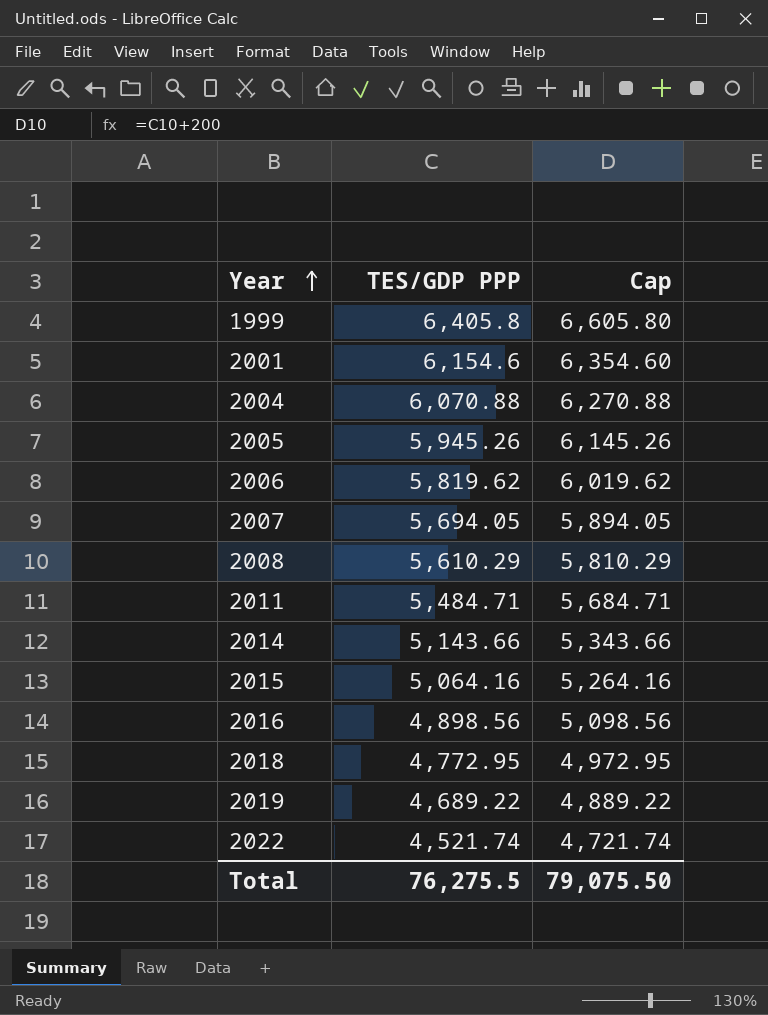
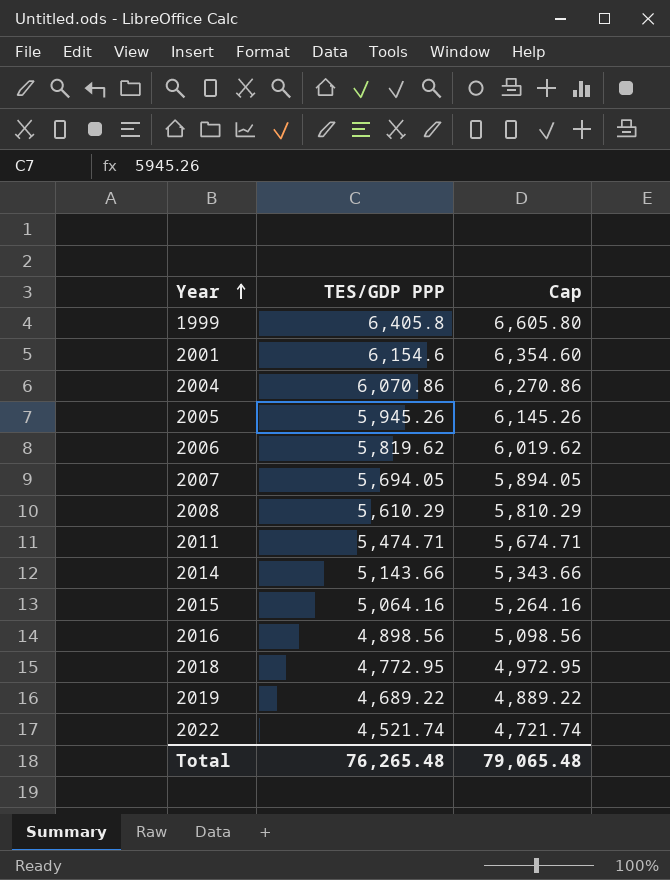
2004 | TES/GDP PPP: 6,070.88 -> 6,070.86
2004 | Cap: 6,270.88 -> 6,270.86
2011 | TES/GDP PPP: 5,484.71 -> 5,474.71
2011 | Cap: 5,684.71 -> 5,674.71
Total | TES/GDP PPP: 76,275.5 -> 76,265.48
Total | Cap: 79,075.50 -> 79,065.48

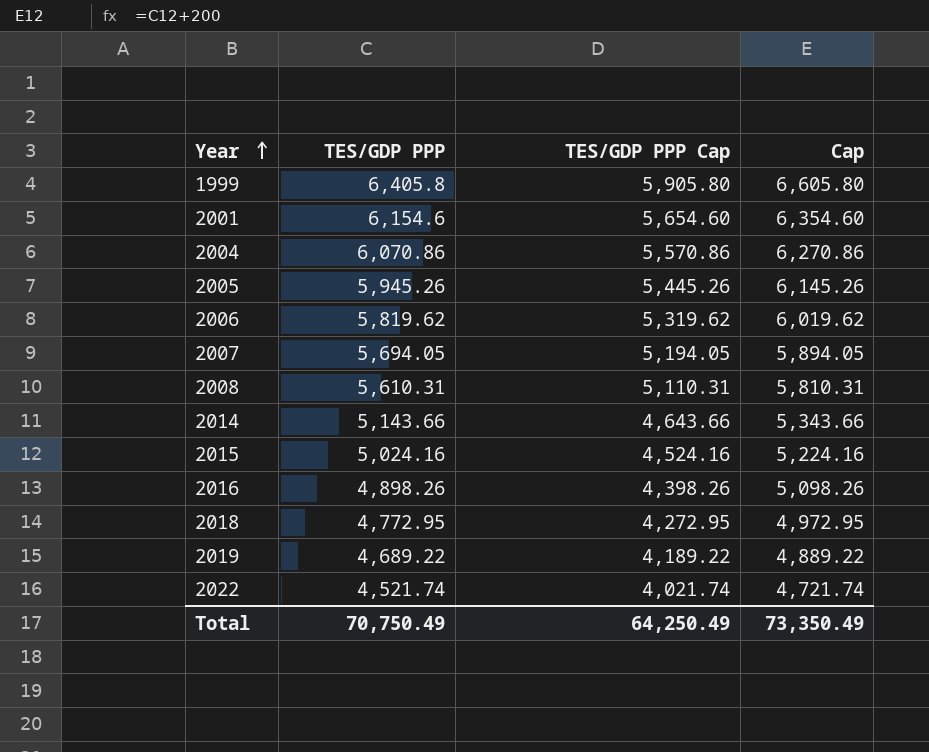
column TES/GDP PPP Cap | formula: none -> [TES/GDP PPP] - 500
row 2011: 5,474.71 | 5,674.71 -> none
2008 | TES/GDP PPP: 5,610.29 -> 5,610.31
2008 | Cap: 5,810.29 -> 5,810.31
2015 | TES/GDP PPP: 5,064.16 -> 5,024.16
2015 | Cap: 5,264.16 -> 5,224.16
2016 | TES/GDP PPP: 4,898.56 -> 4,898.26
2016 | Cap: 5,098.56 -> 5,098.26
Total | TES/GDP PPP: 76,265.48 -> 70,750.49
Total | Cap: 79,065.48 -> 73,350.49

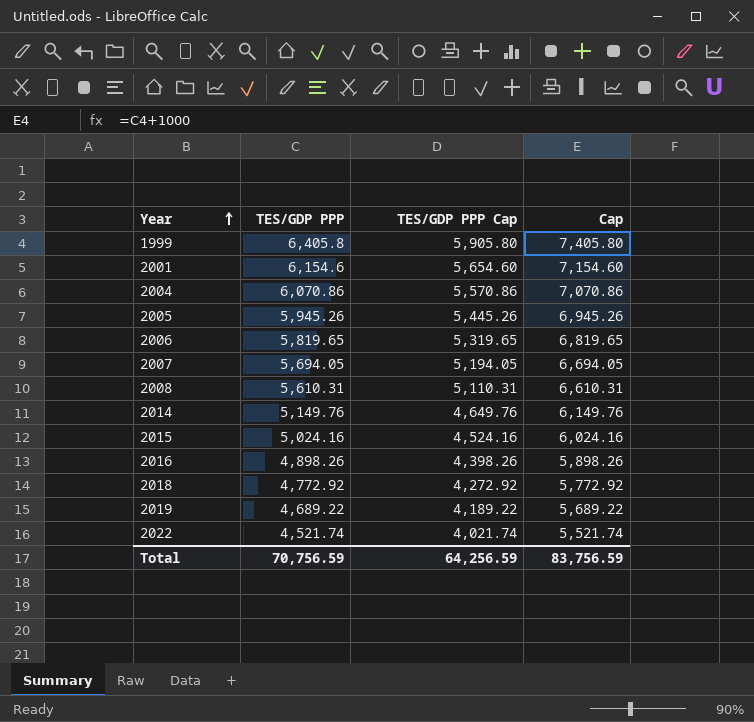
column Cap | formula: [TES/GDP PPP] + 200 -> [TES/GDP PPP] + 1000
2006 | TES/GDP PPP: 5,819.62 -> 5,819.65
2006 | TES/GDP PPP Cap: 5,319.62 -> 5,319.65
2014 | TES/GDP PPP: 5,143.66 -> 5,149.76
2014 | TES/GDP PPP Cap: 4,643.66 -> 4,649.76
2018 | TES/GDP PPP: 4,772.95 -> 4,772.92
2018 | TES/GDP PPP Cap: 4,272.95 -> 4,272.92
Total | TES/GDP PPP: 70,750.49 -> 70,756.59
Total | TES/GDP PPP Cap: 64,250.49 -> 64,256.59
Total | Cap: 73,350.49 -> 83,756.59

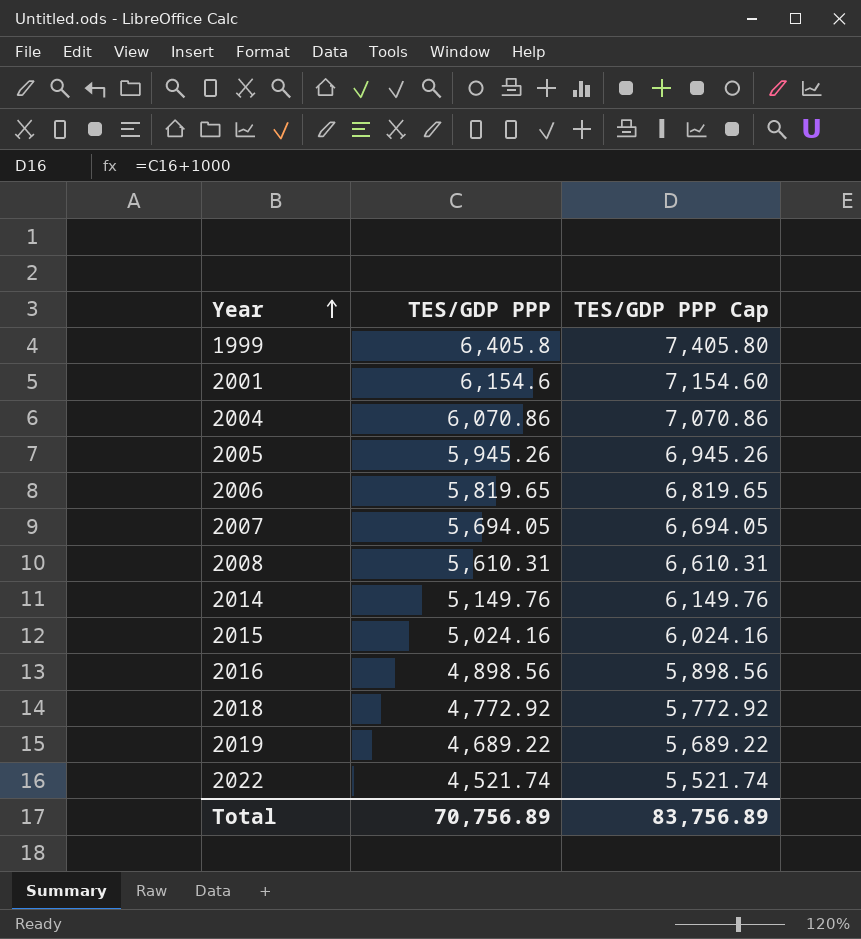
column Cap | formula: [TES/GDP PPP] + 1000 -> none
column TES/GDP PPP Cap | formula: [TES/GDP PPP] - 500 -> [TES/GDP PPP] + 1000
2016 | TES/GDP PPP: 4,898.26 -> 4,898.56
Total | TES/GDP PPP: 70,756.59 -> 70,756.89
Total | TES/GDP PPP Cap: 64,256.59 -> 83,756.89

